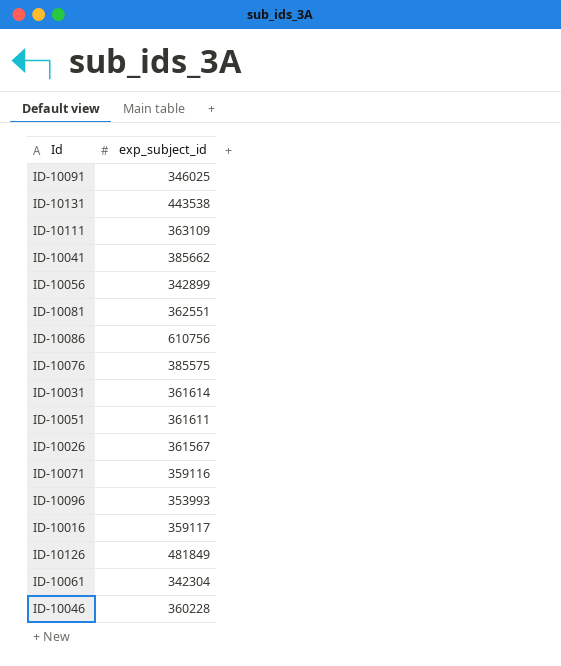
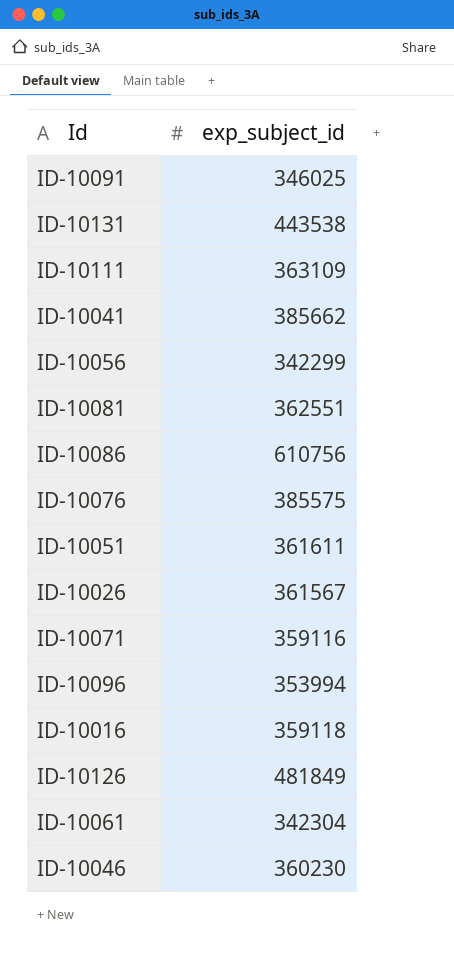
row ID-10031: 361614 -> none
ID-10056 | exp_subject_id: 342899 -> 342299
ID-10096 | exp_subject_id: 353993 -> 353994
ID-10016 | exp_subject_id: 359117 -> 359118
ID-10046 | exp_subject_id: 360228 -> 360230

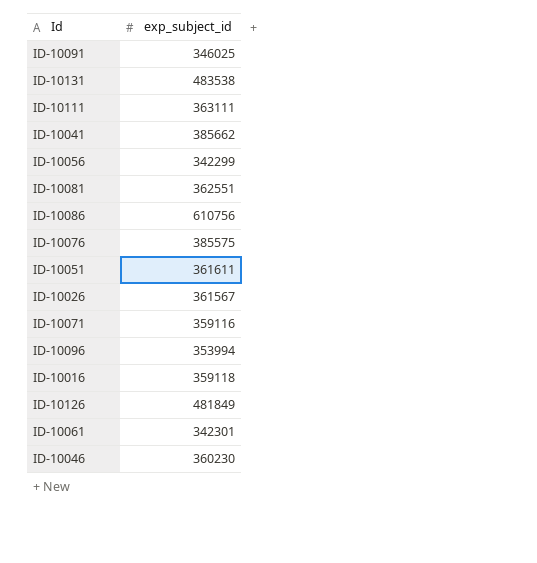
ID-10131 | exp_subject_id: 443538 -> 483538
ID-10111 | exp_subject_id: 363109 -> 363111
ID-10061 | exp_subject_id: 342304 -> 342301

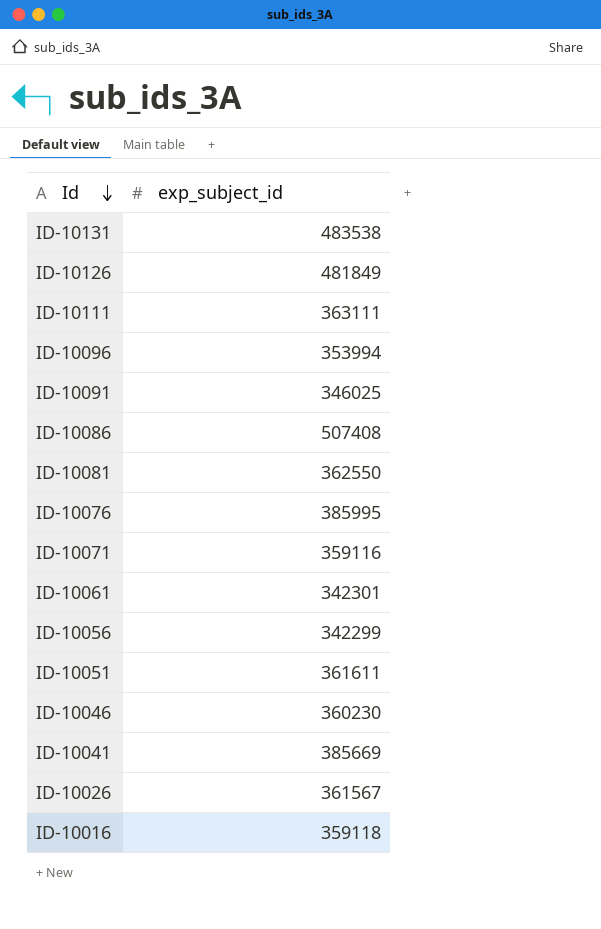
row order: none -> Id descending
ID-10086 | exp_subject_id: 610756 -> 507408
ID-10081 | exp_subject_id: 362551 -> 362550
ID-10076 | exp_subject_id: 385575 -> 385995
ID-10041 | exp_subject_id: 385662 -> 385669

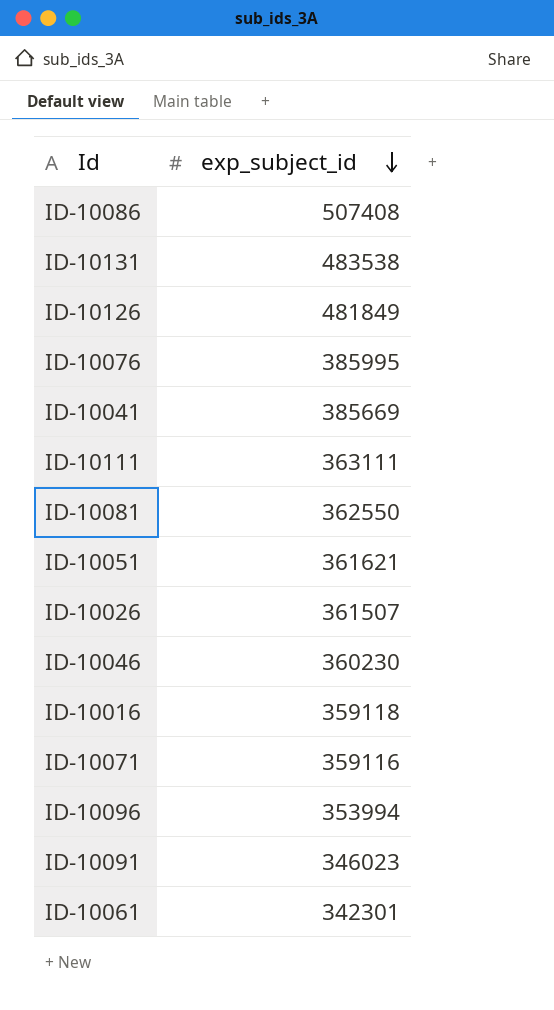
row order: Id descending -> exp_subject_id descending
row ID-10056: 342299 -> none
ID-10051 | exp_subject_id: 361611 -> 361621
ID-10026 | exp_subject_id: 361567 -> 361507
ID-10091 | exp_subject_id: 346025 -> 346023

